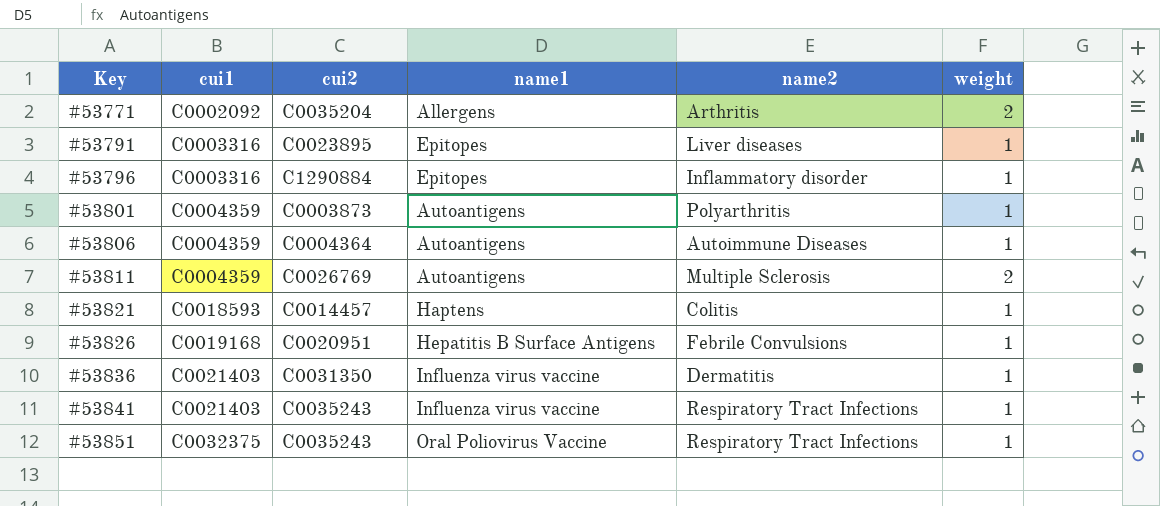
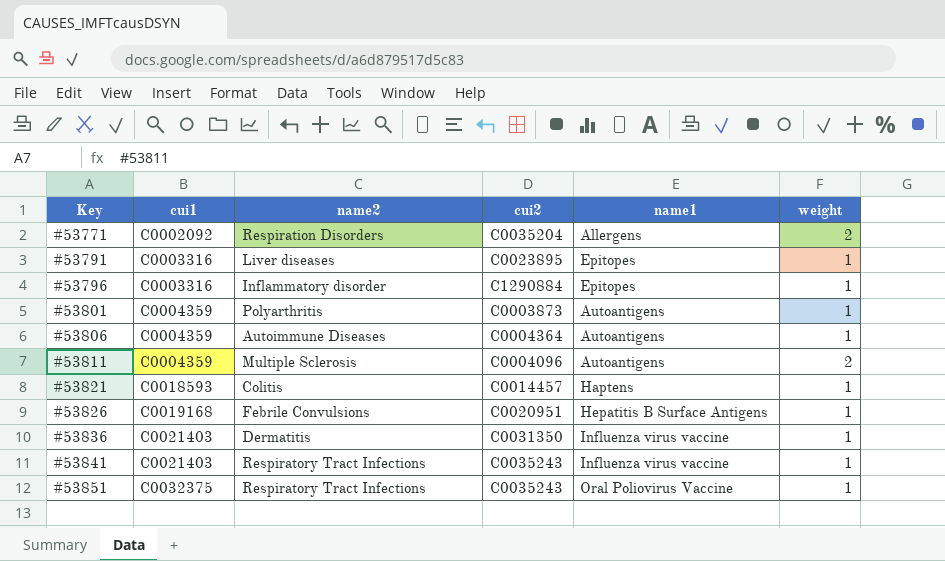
column name2 | position: 5 -> 3
#53771 | name2: Arthritis -> Respiration Disorders
#53811 | cui2: C0026769 -> C0004096

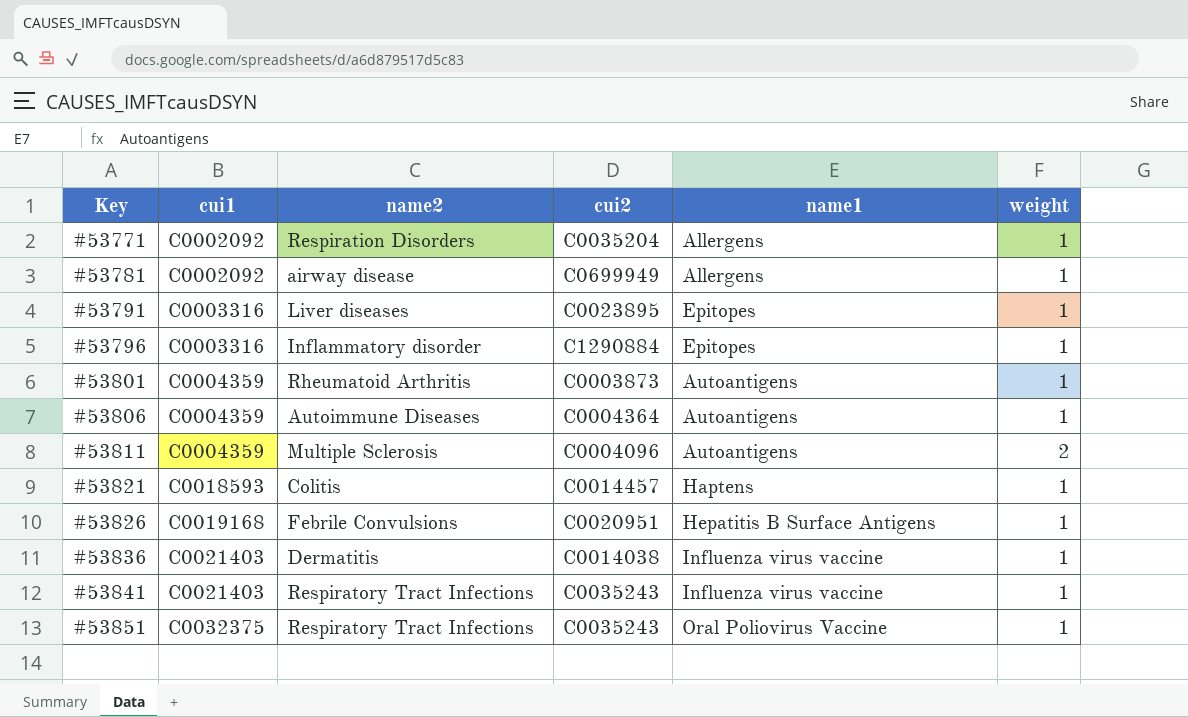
#53771 | weight: 2 -> 1
row #53781: none -> C0002092 | airway disease | C0699949 | Allergens | 1
#53801 | name2: Polyarthritis -> Rheumatoid Arthritis
#53836 | cui2: C0031350 -> C0014038

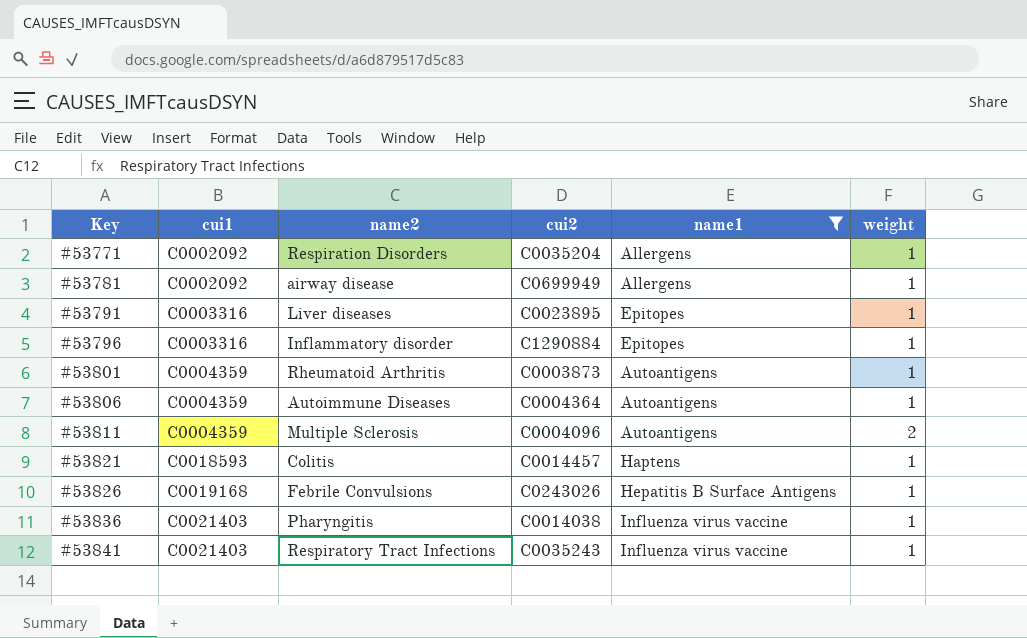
filter: none -> name1 != Oral Poliovirus Vaccine
#53826 | cui2: C0020951 -> C0243026
#53836 | name2: Dermatitis -> Pharyngitis

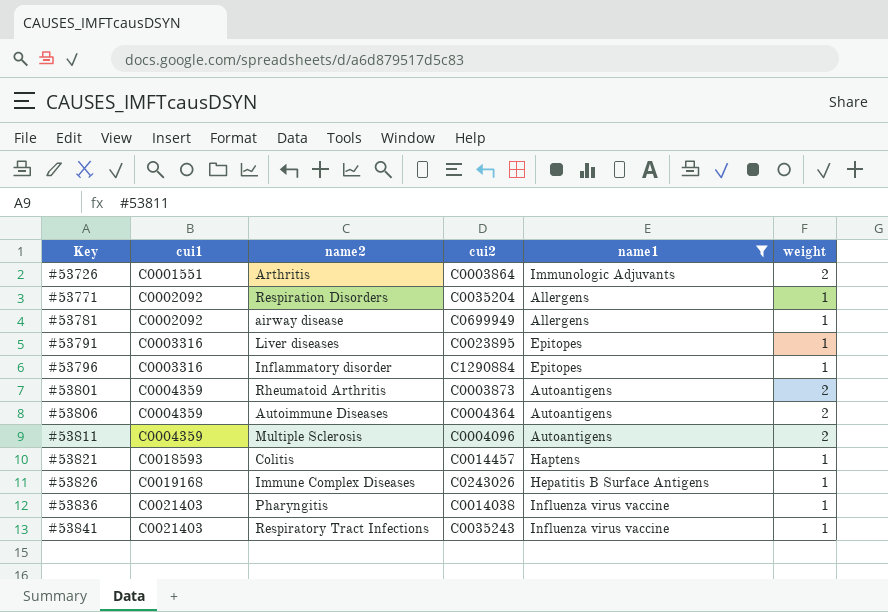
row #53726: none -> C0001551 | Arthritis | C0003864 | Immunologic Adjuvants | 2
#53801 | weight: 1 -> 2
#53806 | weight: 1 -> 2
#53826 | name2: Febrile Convulsions -> Immune Complex Diseases

